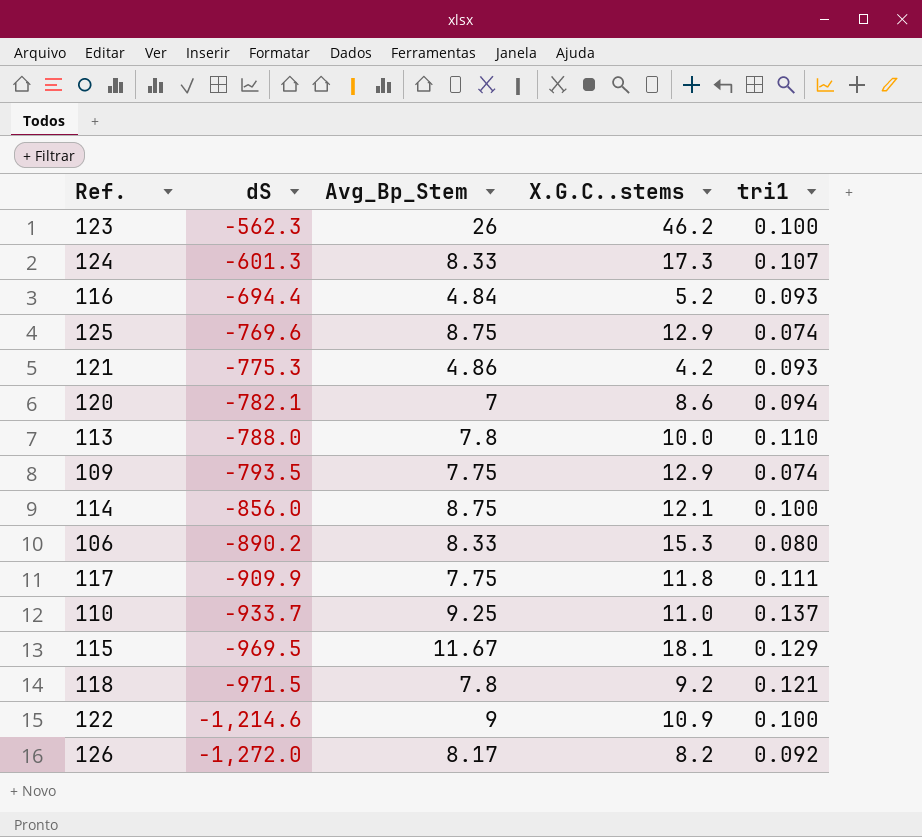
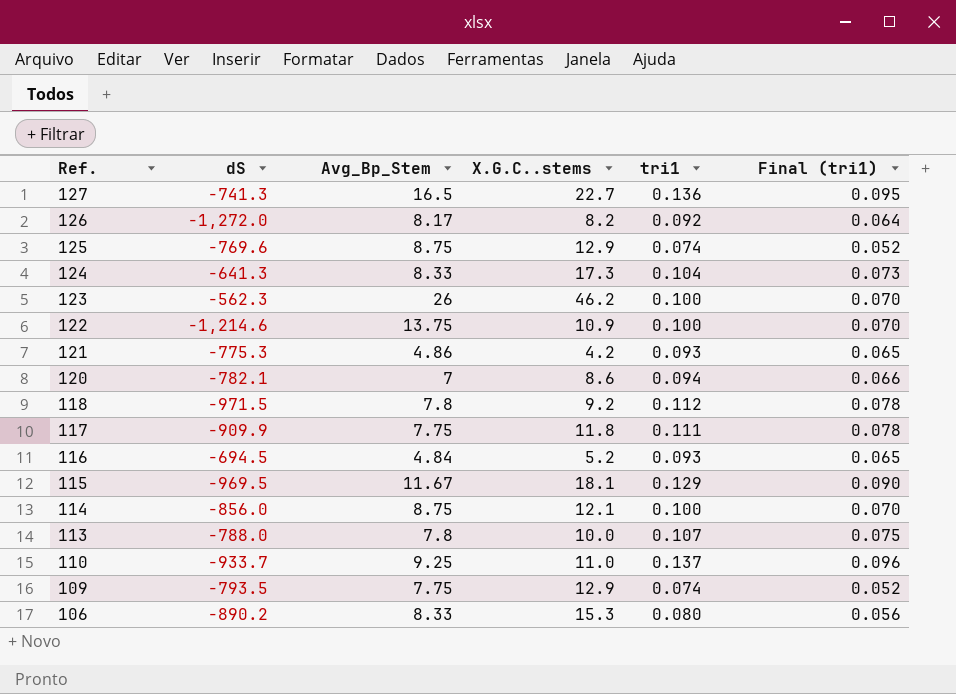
row order: dS descending -> Ref. descending
column Final (tri1) | formula: none -> [tri1] * 0.7
row 127: none -> -741.3 | 16.5 | 22.7 | 0.136 | 0.095
124 | dS: -601.3 -> -641.3
124 | tri1: 0.107 -> 0.104
122 | Avg_Bp_Stem: 9 -> 13.75
118 | tri1: 0.121 -> 0.112
116 | dS: -694.4 -> -694.5
113 | tri1: 0.110 -> 0.107

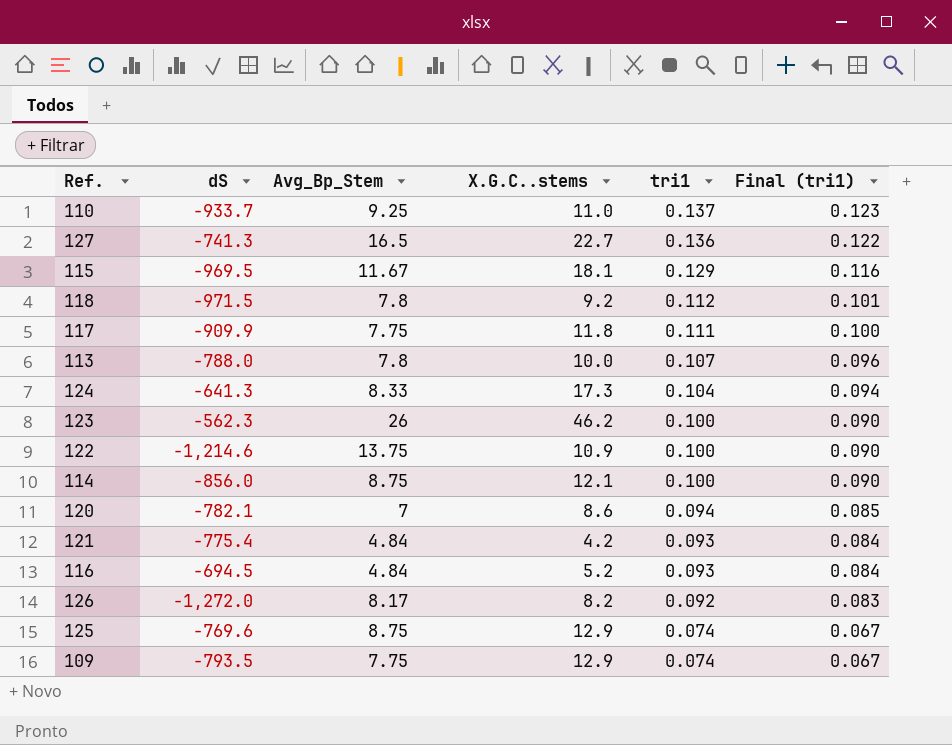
row order: Ref. descending -> tri1 descending
column Final (tri1) | formula: [tri1] * 0.7 -> [tri1] * 0.9
row 106: -890.2 | 8.33 | 15.3 | 0.080 | 0.056 -> none
121 | dS: -775.3 -> -775.4
121 | Avg_Bp_Stem: 4.86 -> 4.84

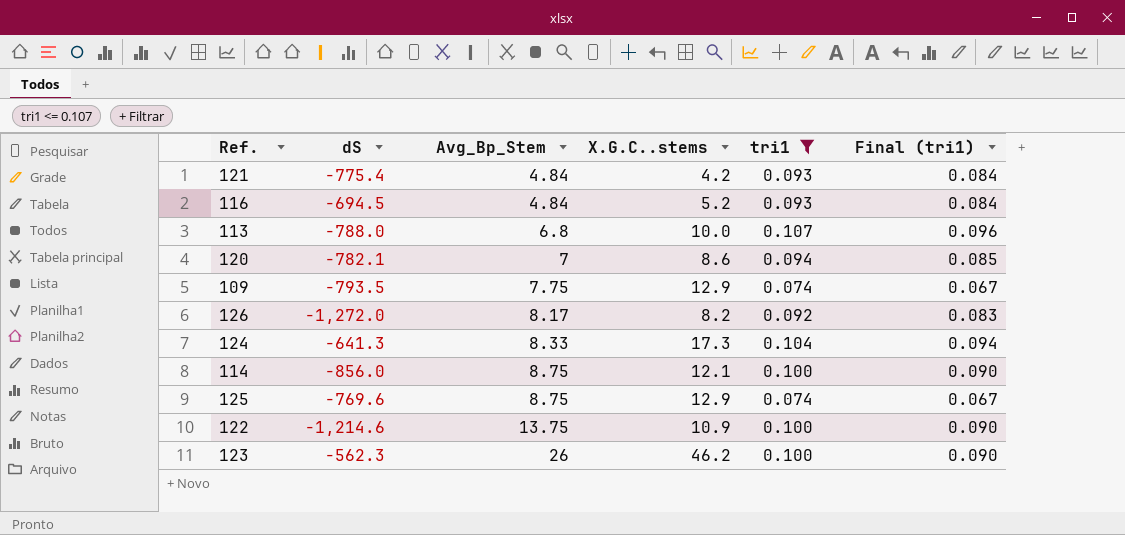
filter: none -> tri1 <= 0.107
row order: tri1 descending -> Avg_Bp_Stem ascending
113 | Avg_Bp_Stem: 7.8 -> 6.8

